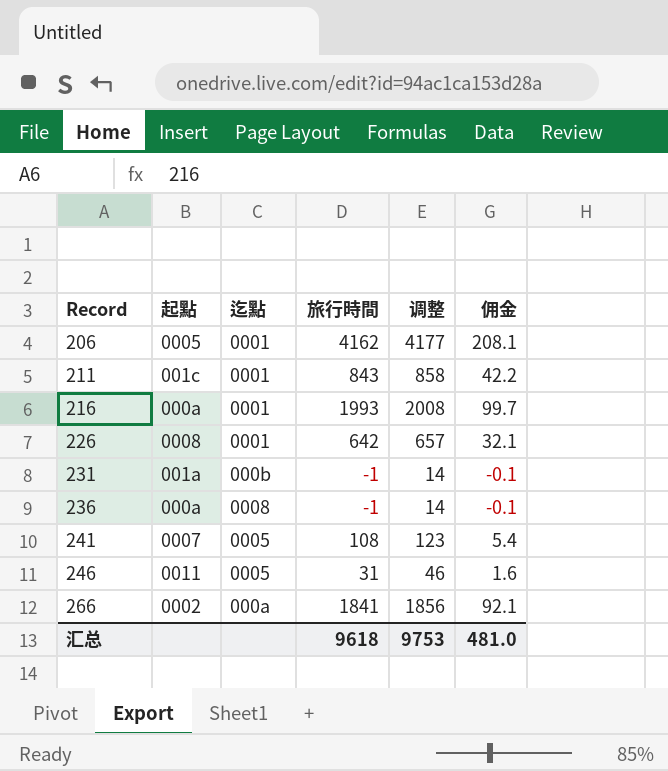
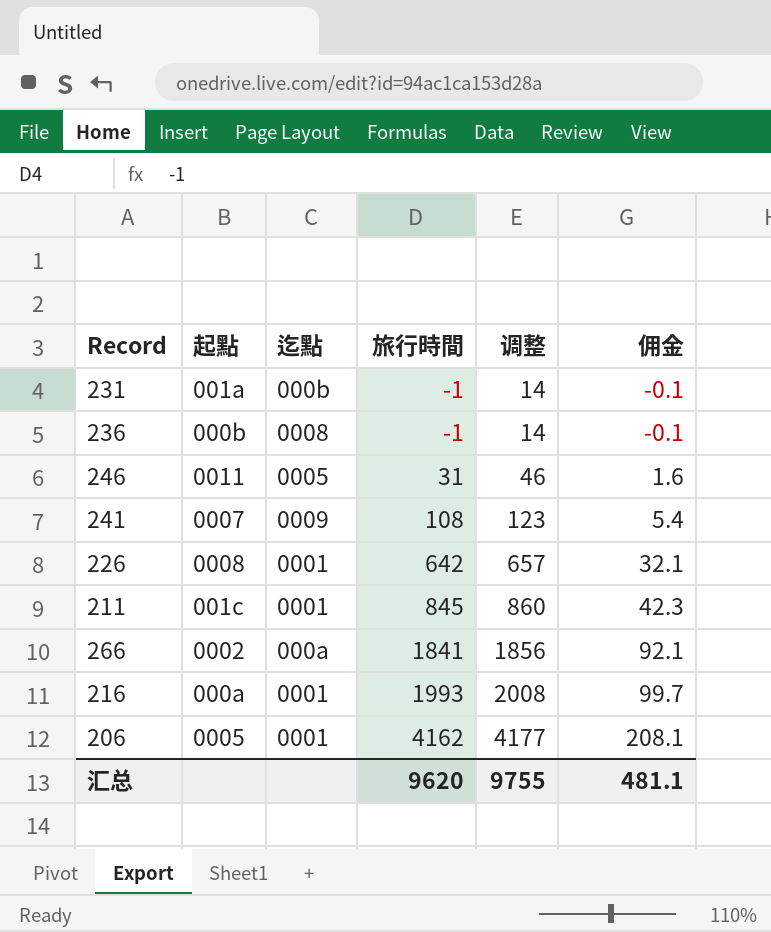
row order: Record ascending -> 旅行時間 ascending
236 | 起點: 000a -> 000b
241 | 迄點: 0005 -> 0009
211 | 旅行時間: 843 -> 845
211 | 调整: 858 -> 860
211 | 佣金: 42.2 -> 42.3
汇总 | 旅行時間: 9618 -> 9620
汇总 | 调整: 9753 -> 9755
汇总 | 佣金: 481.0 -> 481.1

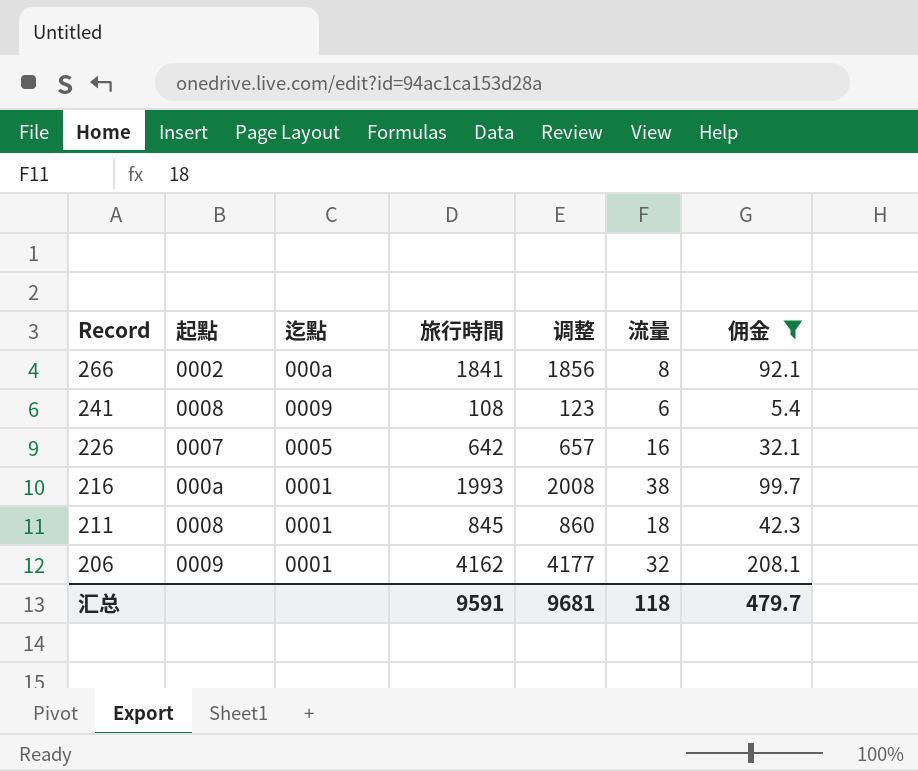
filter: none -> 佣金 >= 5.4
row order: 旅行時間 ascending -> Record descending
column 流量 | position: none -> 6
241 | 起點: 0007 -> 0008
226 | 起點: 0008 -> 0007
226 | 迄點: 0001 -> 0005
211 | 起點: 001c -> 0008
206 | 起點: 0005 -> 0009
汇总 | 旅行時間: 9620 -> 9591
汇总 | 调整: 9755 -> 9681
汇总 | 佣金: 481.1 -> 479.7

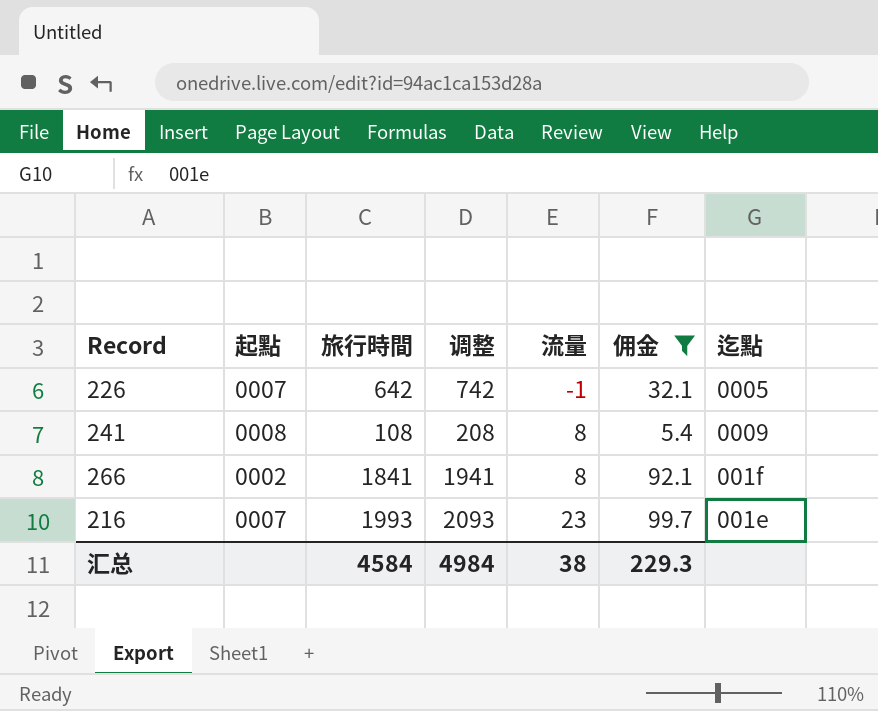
row order: Record descending -> 流量 ascending
column 调整 | formula: [旅行時間] + 15 -> [旅行時間] + 100
column 迄點 | position: 3 -> 7
row 211: 0008 | 0001 | 845 | 860 | 18 | 42.3 -> none
row 206: 0009 | 0001 | 4162 | 4177 | 32 | 208.1 -> none
226 | 流量: 16 -> -1
241 | 流量: 6 -> 8
266 | 迄點: 000a -> 001f
216 | 起點: 000a -> 0007
216 | 流量: 38 -> 23
216 | 迄點: 0001 -> 001e
汇总 | 旅行時間: 9591 -> 4584
汇总 | 调整: 9681 -> 4984
汇总 | 流量: 118 -> 38
汇总 | 佣金: 479.7 -> 229.3

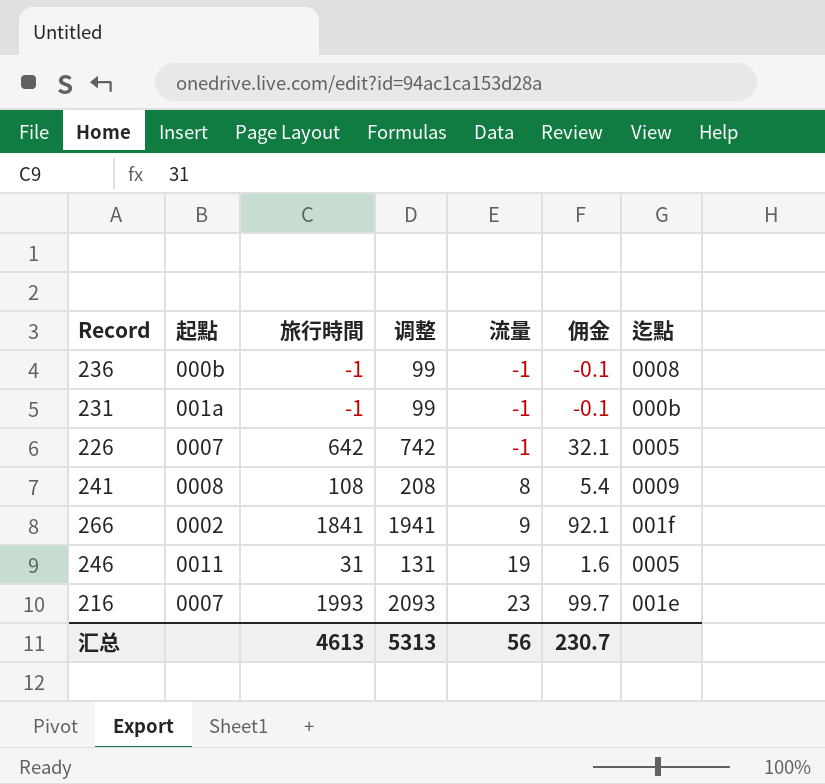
filter: 佣金 >= 5.4 -> none
266 | 流量: 8 -> 9
汇总 | 旅行時間: 4584 -> 4613
汇总 | 调整: 4984 -> 5313
汇总 | 流量: 38 -> 56
汇总 | 佣金: 229.3 -> 230.7

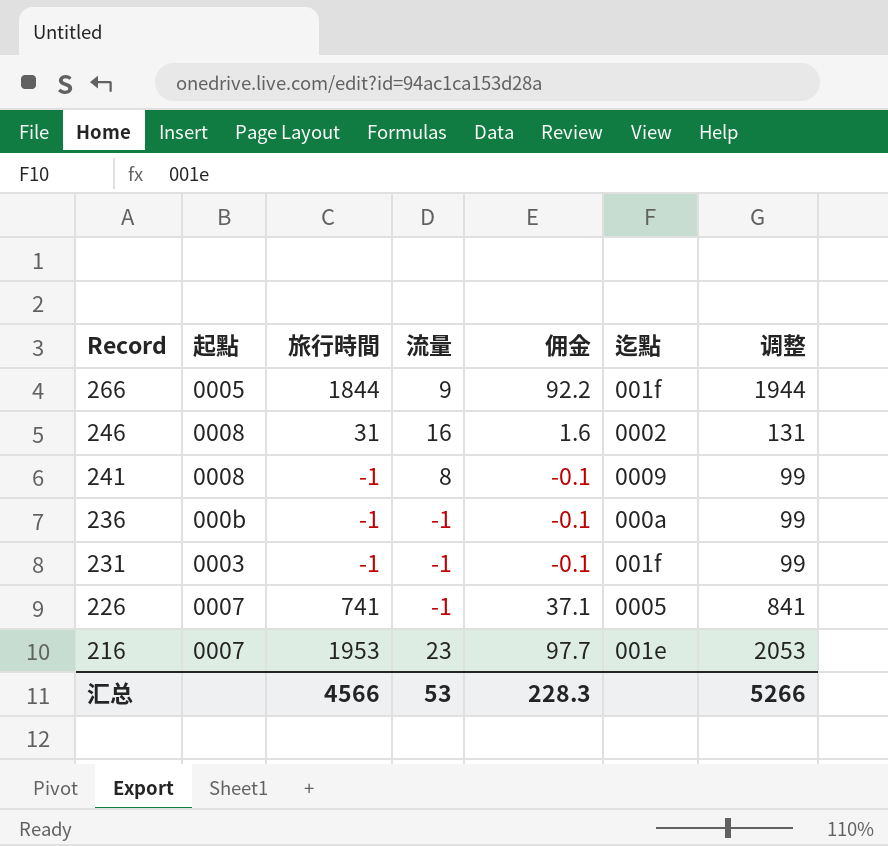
row order: 流量 ascending -> Record descending
column 调整 | position: 4 -> 7
266 | 起點: 0002 -> 0005
266 | 旅行時間: 1841 -> 1844
266 | 佣金: 92.1 -> 92.2
266 | 调整: 1941 -> 1944
246 | 起點: 0011 -> 0008
246 | 流量: 19 -> 16
246 | 迄點: 0005 -> 0002
241 | 旅行時間: 108 -> -1
241 | 佣金: 5.4 -> -0.1
241 | 调整: 208 -> 99
236 | 迄點: 0008 -> 000a
231 | 起點: 001a -> 0003
231 | 迄點: 000b -> 001f
226 | 旅行時間: 642 -> 741
226 | 佣金: 32.1 -> 37.1
226 | 调整: 742 -> 841
216 | 旅行時間: 1993 -> 1953
216 | 佣金: 99.7 -> 97.7
216 | 调整: 2093 -> 2053
汇总 | 旅行時間: 4613 -> 4566
汇总 | 流量: 56 -> 53
汇总 | 佣金: 230.7 -> 228.3
汇总 | 调整: 5313 -> 5266

